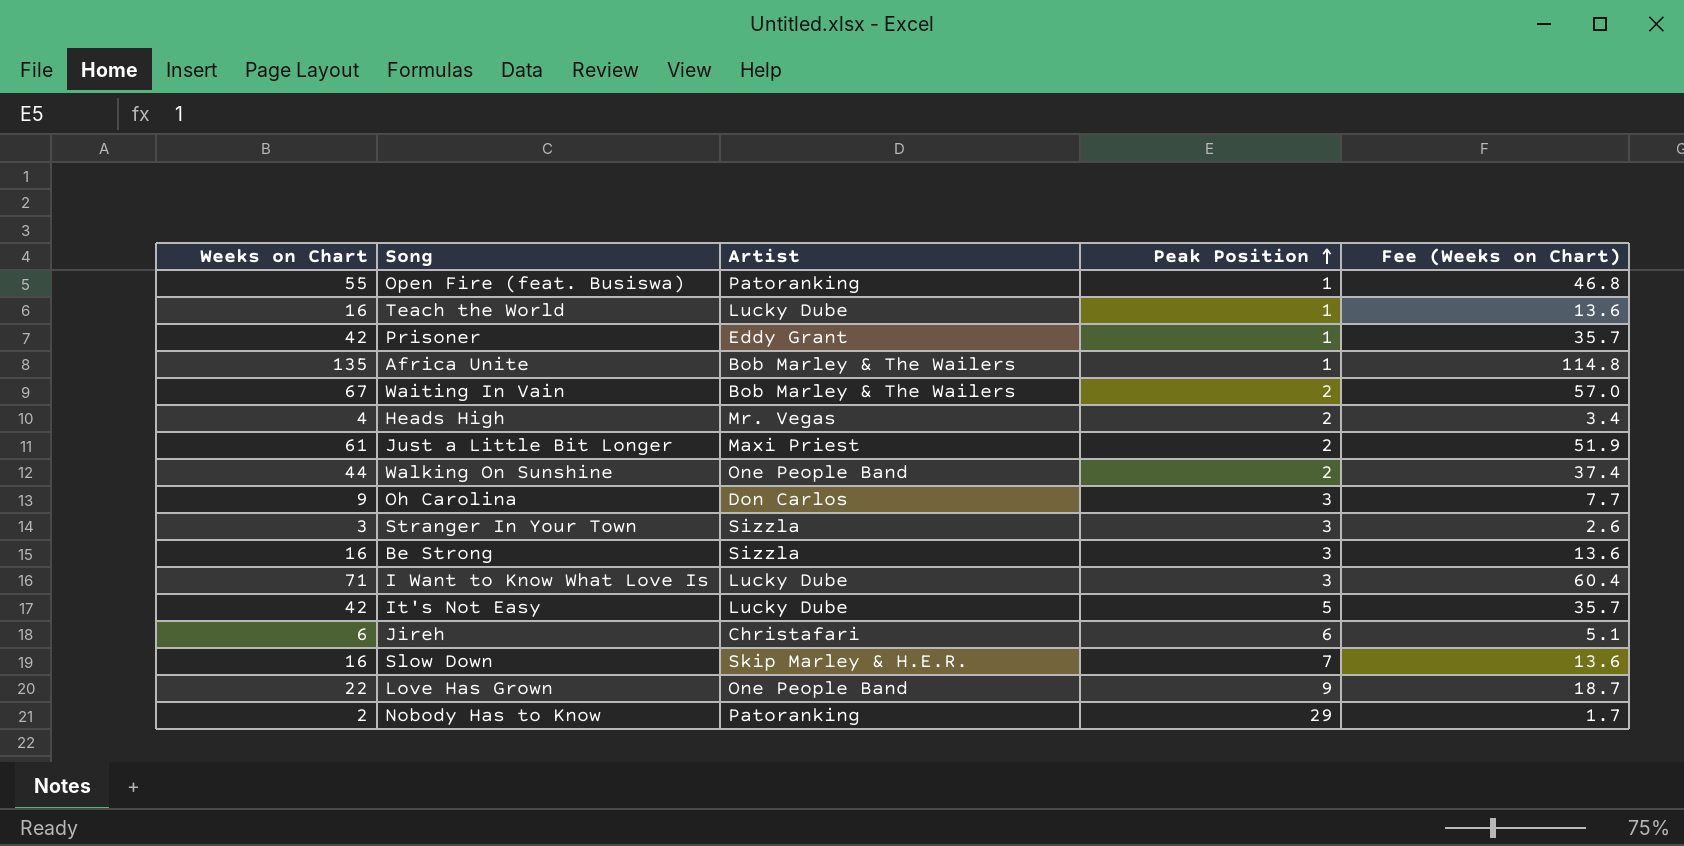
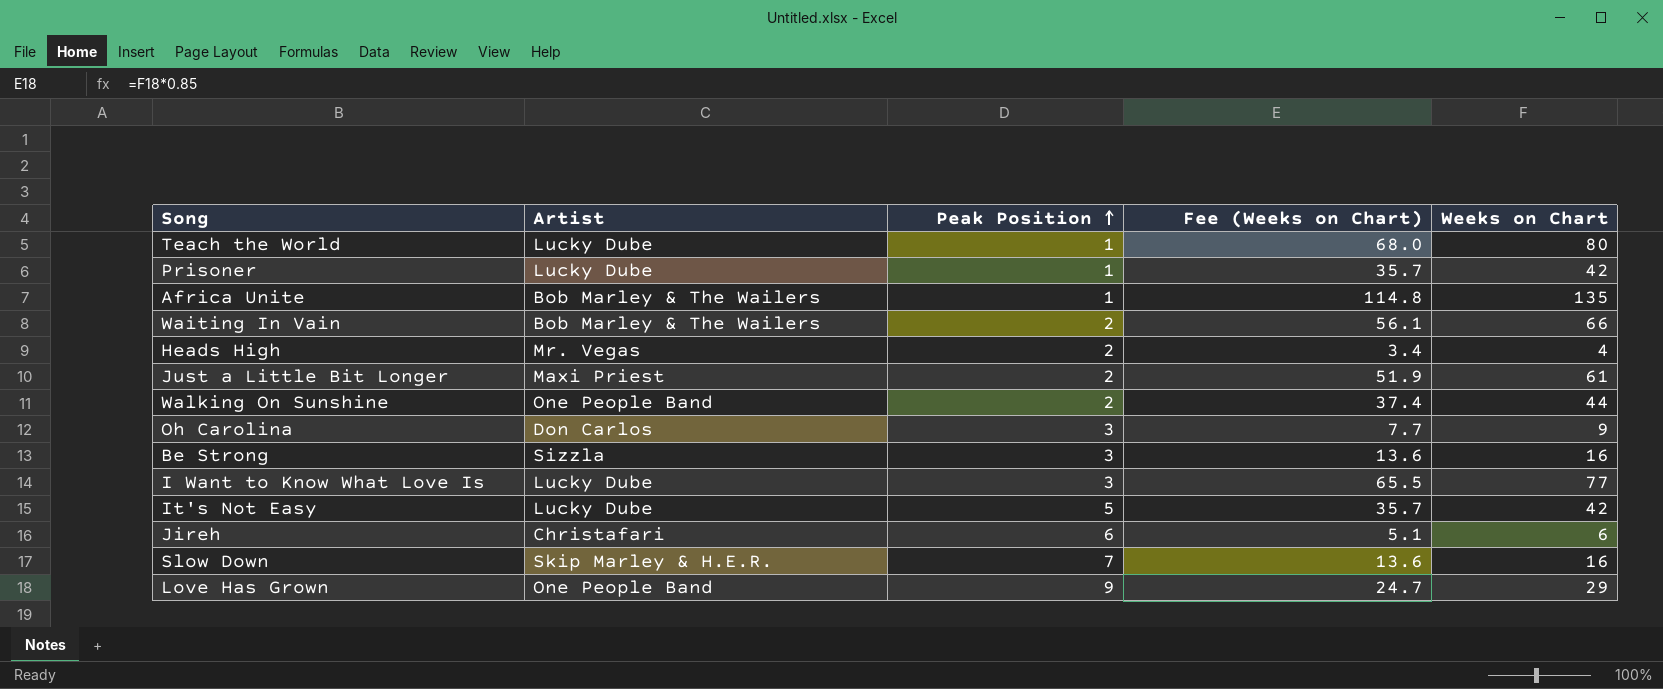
column Weeks on Chart | position: 1 -> 5
row Open Fire (feat. Busiswa): 55 | Patoranking | 1 | 46.8 -> none
row Stranger In Your Town: 3 | Sizzla | 3 | 2.6 -> none
row Nobody Has to Know: 2 | Patoranking | 29 | 1.7 -> none
Teach the World | Fee (Weeks on Chart): 13.6 -> 68.0
Teach the World | Weeks on Chart: 16 -> 80
Prisoner | Artist: Eddy Grant -> Lucky Dube
Waiting In Vain | Fee (Weeks on Chart): 57.0 -> 56.1
Waiting In Vain | Weeks on Chart: 67 -> 66
I Want to Know What Love Is | Fee (Weeks on Chart): 60.4 -> 65.5
I Want to Know What Love Is | Weeks on Chart: 71 -> 77
Love Has Grown | Fee (Weeks on Chart): 18.7 -> 24.7
Love Has Grown | Weeks on Chart: 22 -> 29

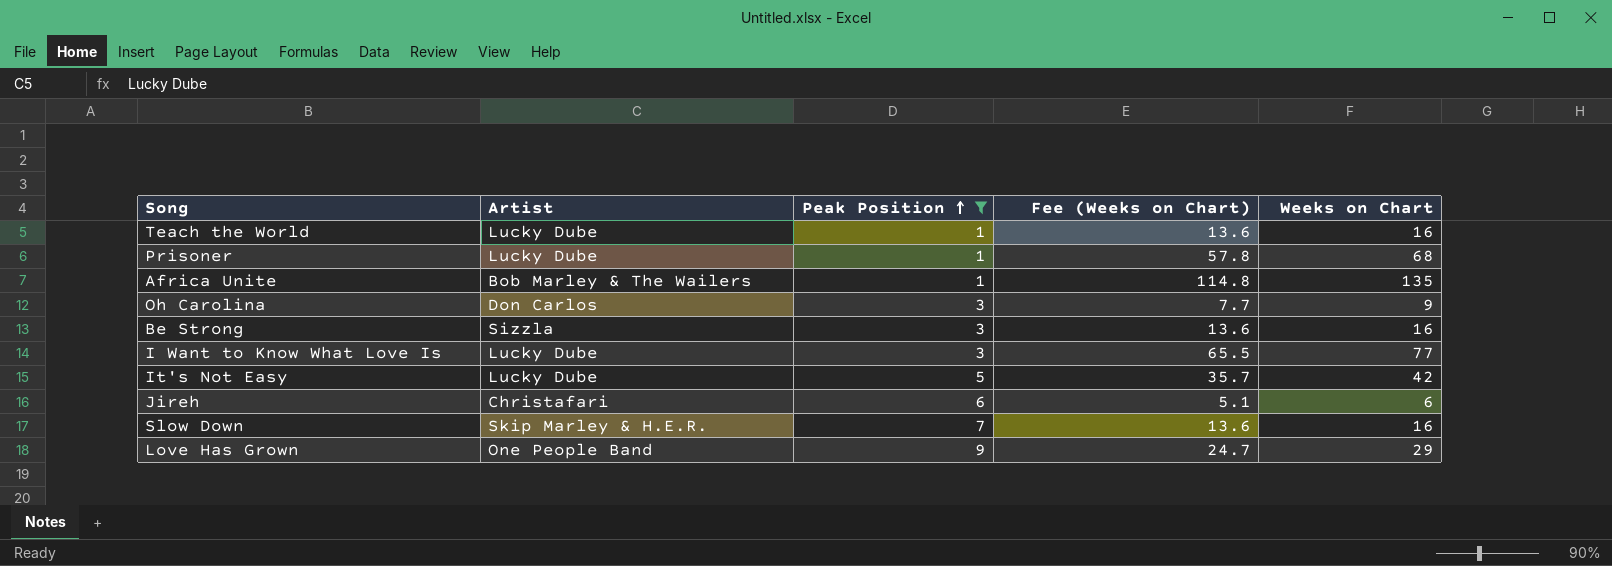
filter: none -> Peak Position != 2
Teach the World | Fee (Weeks on Chart): 68.0 -> 13.6
Teach the World | Weeks on Chart: 80 -> 16
Prisoner | Fee (Weeks on Chart): 35.7 -> 57.8
Prisoner | Weeks on Chart: 42 -> 68

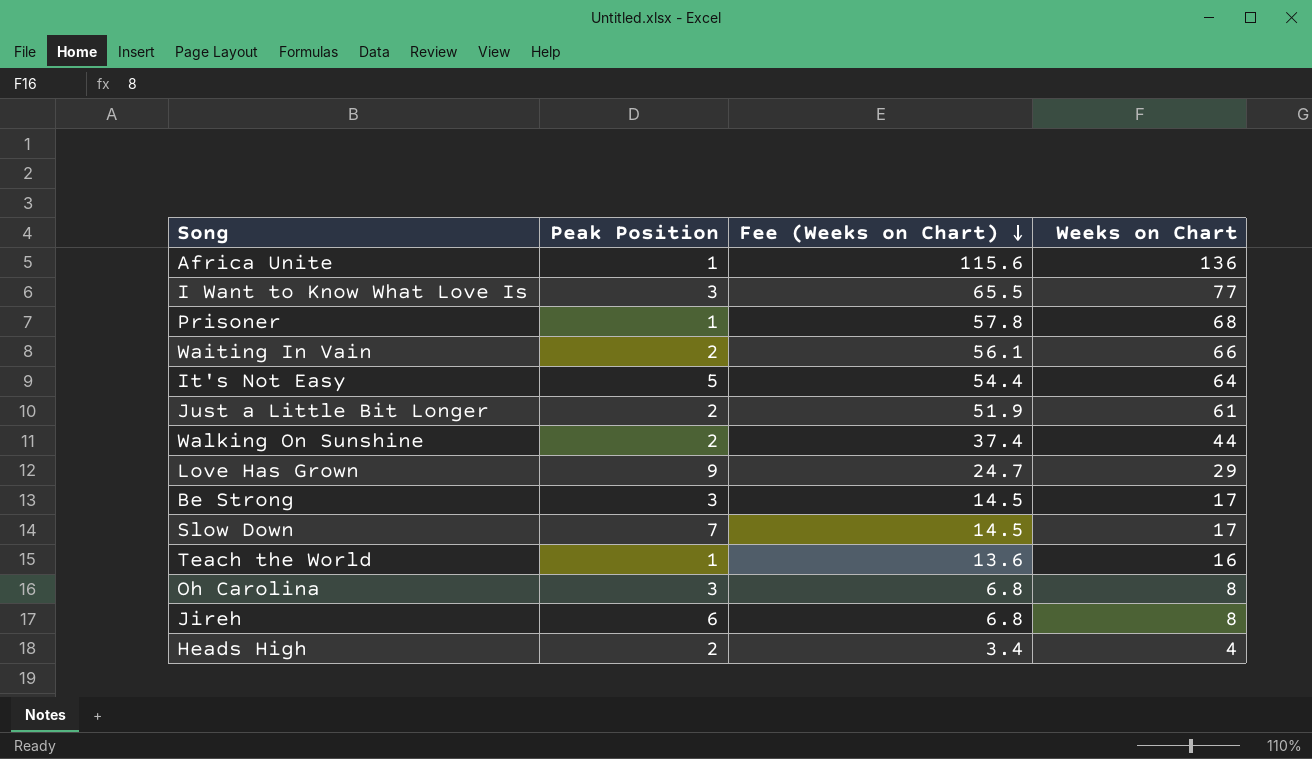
filter: Peak Position != 2 -> none
row order: Peak Position ascending -> Fee (Weeks on Chart) descending
column Artist | position: 2 -> none
Africa Unite | Fee (Weeks on Chart): 114.8 -> 115.6
Africa Unite | Weeks on Chart: 135 -> 136
It's Not Easy | Fee (Weeks on Chart): 35.7 -> 54.4
It's Not Easy | Weeks on Chart: 42 -> 64
Be Strong | Fee (Weeks on Chart): 13.6 -> 14.5
Be Strong | Weeks on Chart: 16 -> 17
Slow Down | Fee (Weeks on Chart): 13.6 -> 14.5
Slow Down | Weeks on Chart: 16 -> 17
Oh Carolina | Fee (Weeks on Chart): 7.7 -> 6.8
Oh Carolina | Weeks on Chart: 9 -> 8
Jireh | Fee (Weeks on Chart): 5.1 -> 6.8
Jireh | Weeks on Chart: 6 -> 8

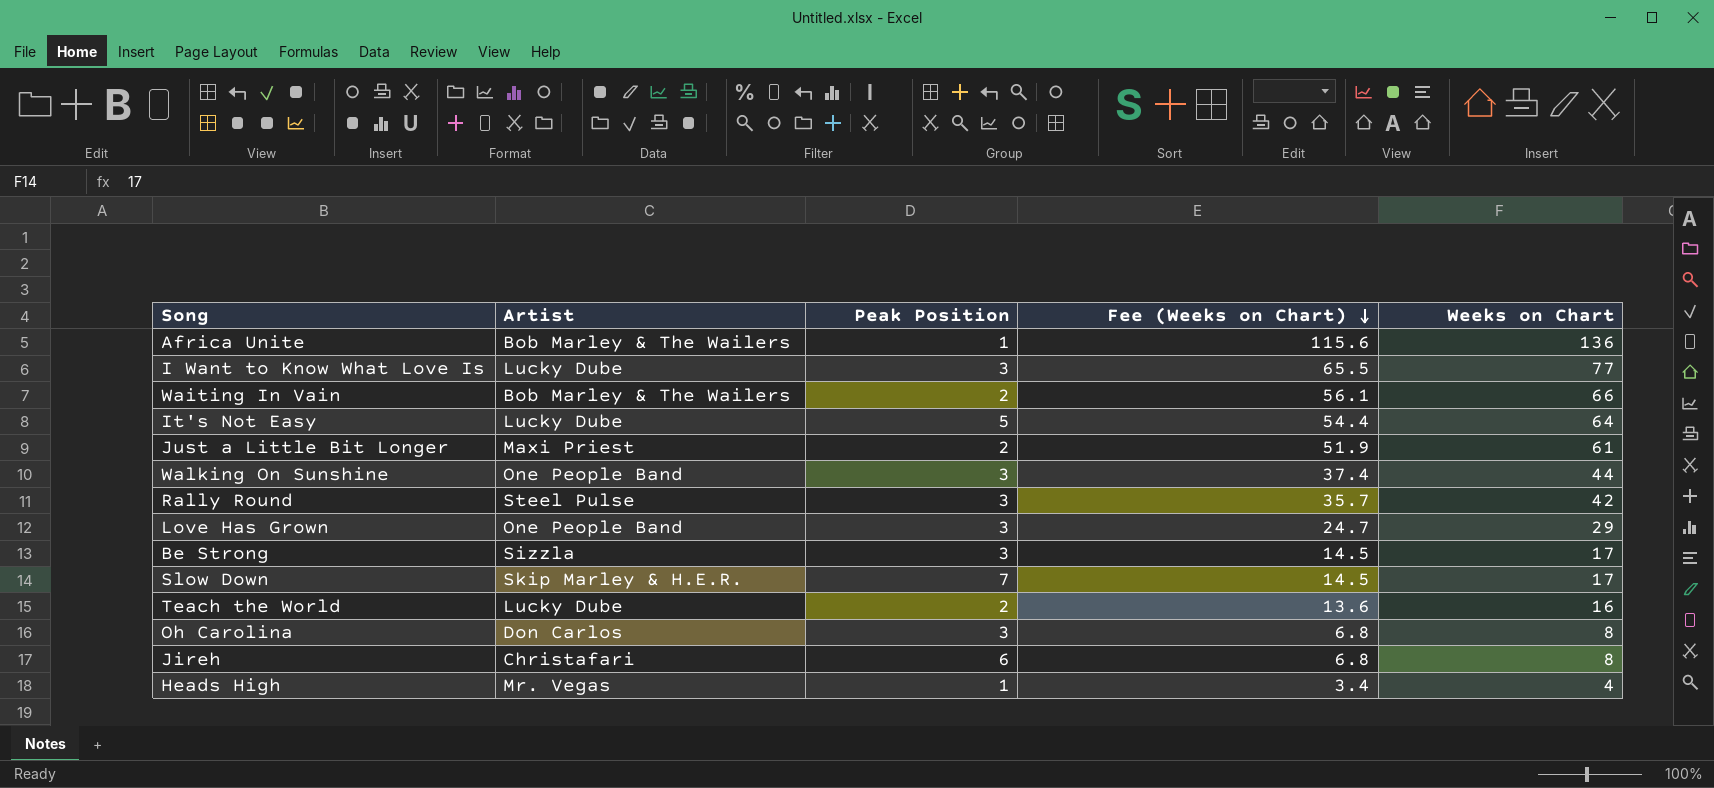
column Artist | position: none -> 2
row Prisoner: 1 | 57.8 | 68 -> none
Walking On Sunshine | Peak Position: 2 -> 3
row Rally Round: none -> Steel Pulse | 3 | 35.7 | 42
Love Has Grown | Peak Position: 9 -> 3
Teach the World | Peak Position: 1 -> 2
Heads High | Peak Position: 2 -> 1

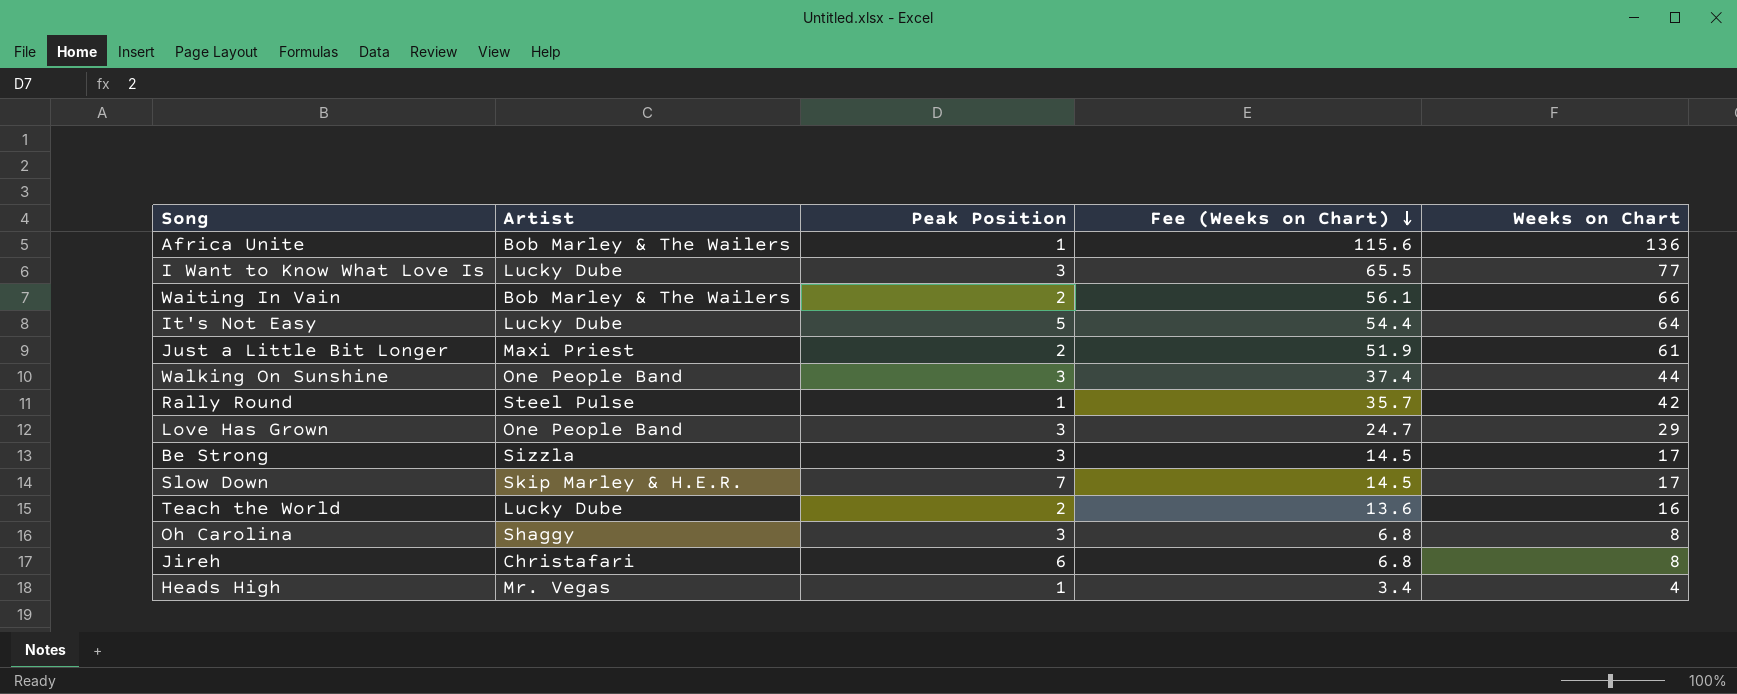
Rally Round | Peak Position: 3 -> 1
Oh Carolina | Artist: Don Carlos -> Shaggy

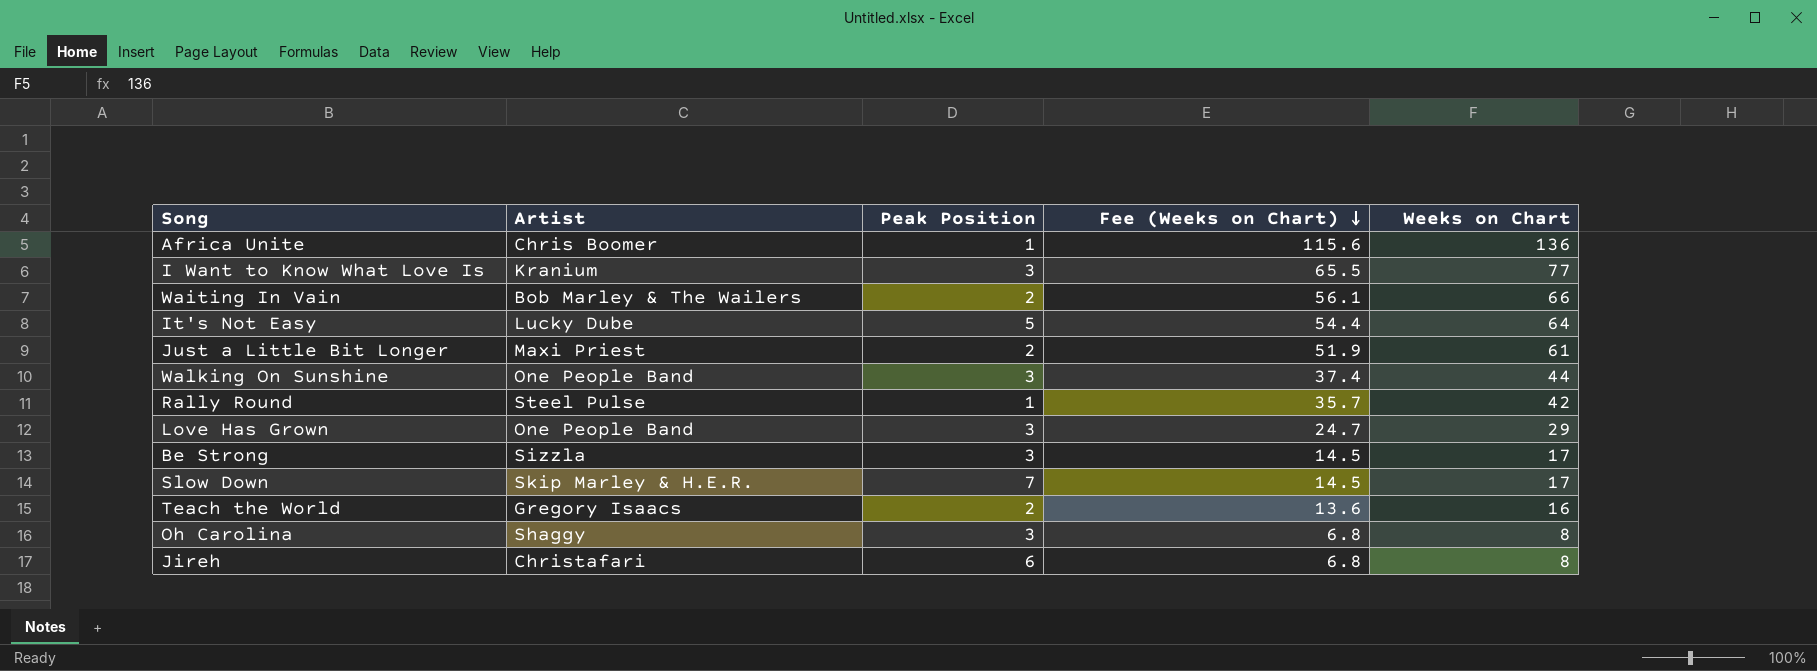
row Heads High: Mr. Vegas | 1 | 3.4 | 4 -> none
Africa Unite | Artist: Bob Marley & The Wailers -> Chris Boomer
I Want to Know What Love Is | Artist: Lucky Dube -> Kranium
Teach the World | Artist: Lucky Dube -> Gregory Isaacs

